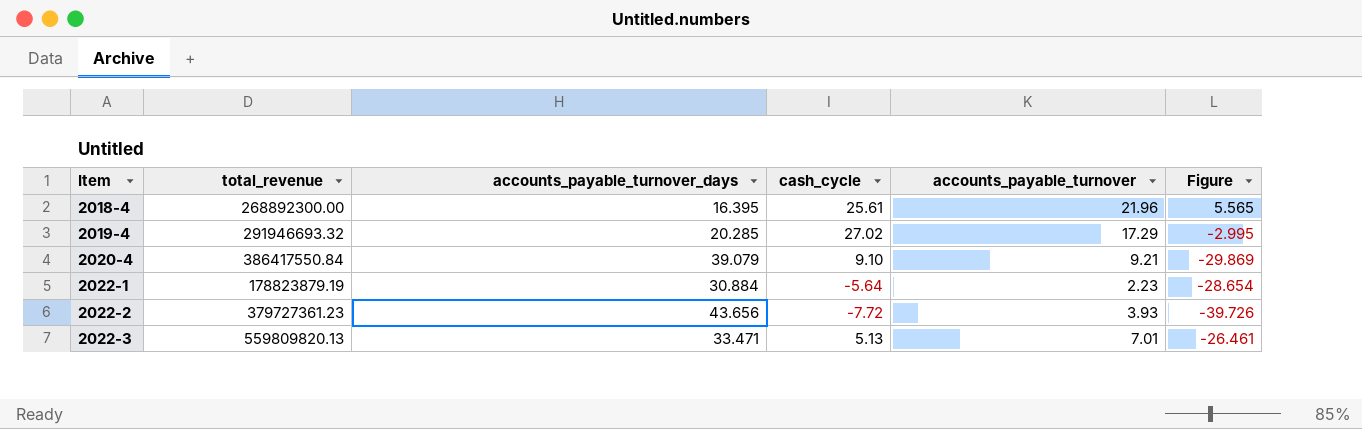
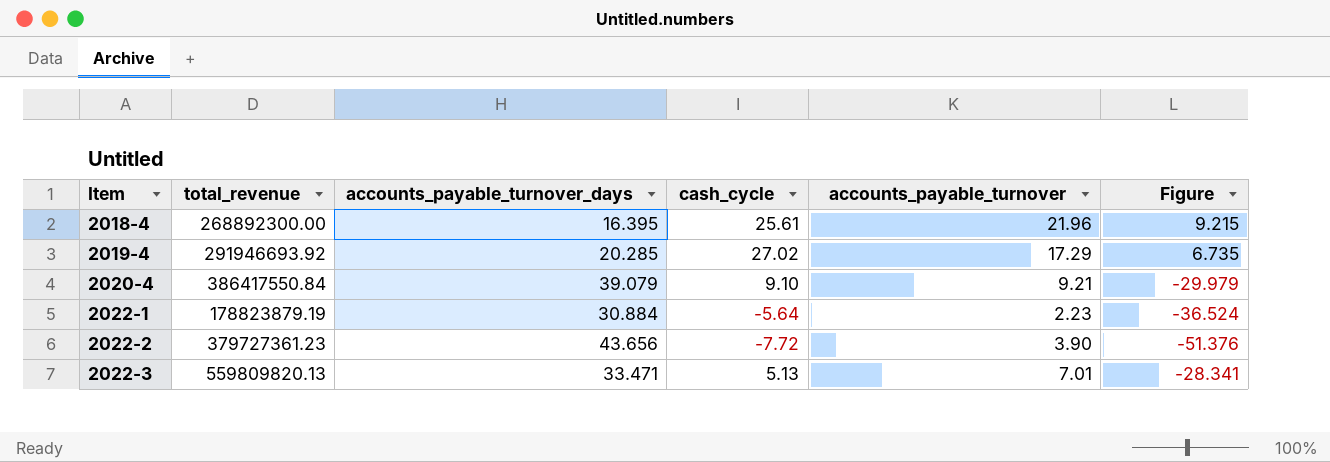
column Figure | formula: [accounts_payable_turnover] - [accounts_payable_turnover_days] -> [cash_cycle] - [accounts_payable_turnover_days]
2019-4 | total_revenue: 291946693.32 -> 291946693.92
2022-2 | accounts_payable_turnover: 3.93 -> 3.90

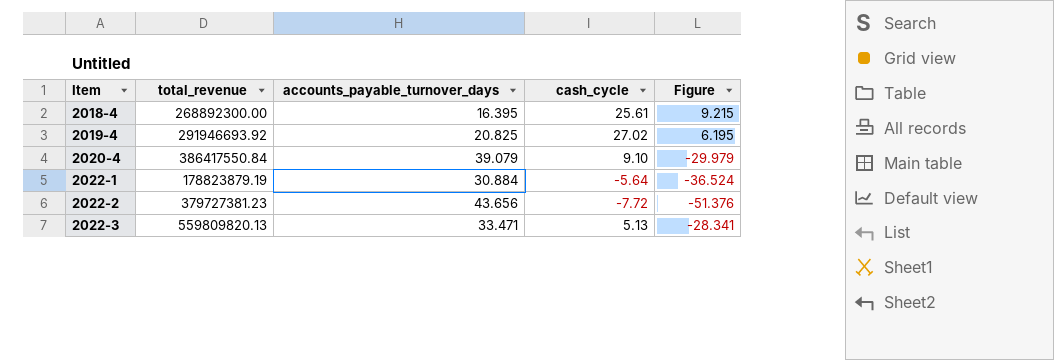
column accounts_payable_turnover | position: 5 -> none
2019-4 | accounts_payable_turnover_days: 20.285 -> 20.825
2019-4 | Figure: 6.735 -> 6.195
2022-2 | total_revenue: 379727361.23 -> 379727381.23

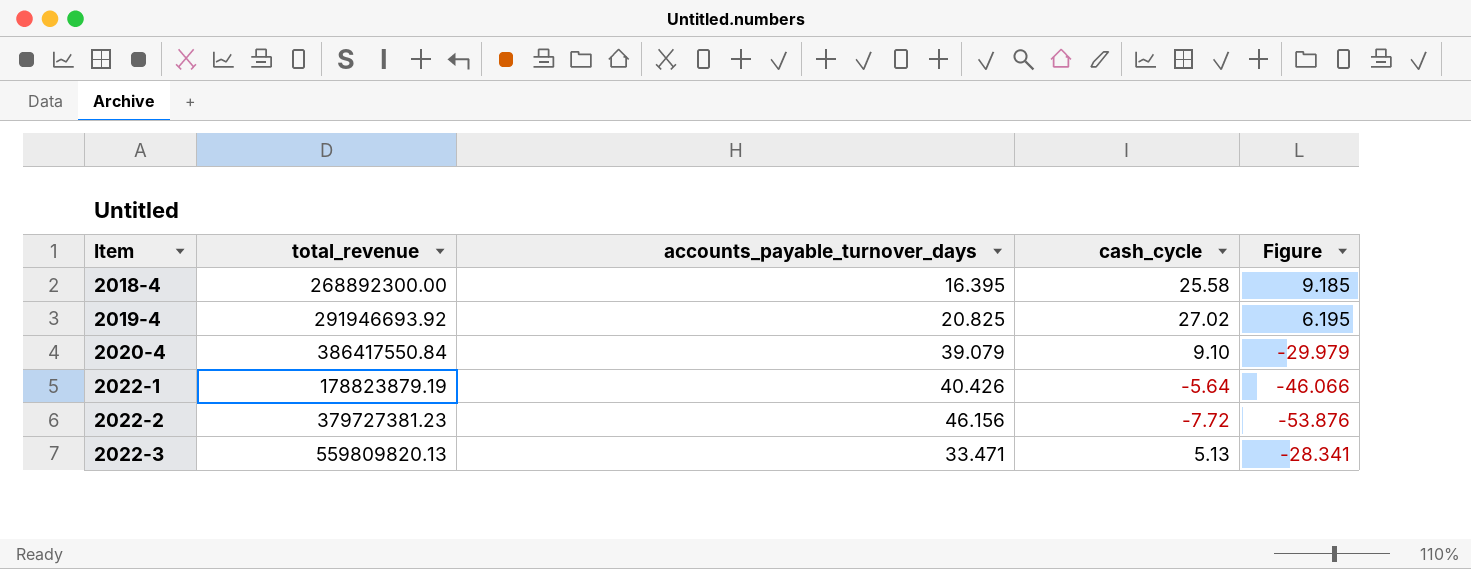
2018-4 | cash_cycle: 25.61 -> 25.58
2018-4 | Figure: 9.215 -> 9.185
2022-1 | accounts_payable_turnover_days: 30.884 -> 40.426
2022-1 | Figure: -36.524 -> -46.066
2022-2 | accounts_payable_turnover_days: 43.656 -> 46.156
2022-2 | Figure: -51.376 -> -53.876

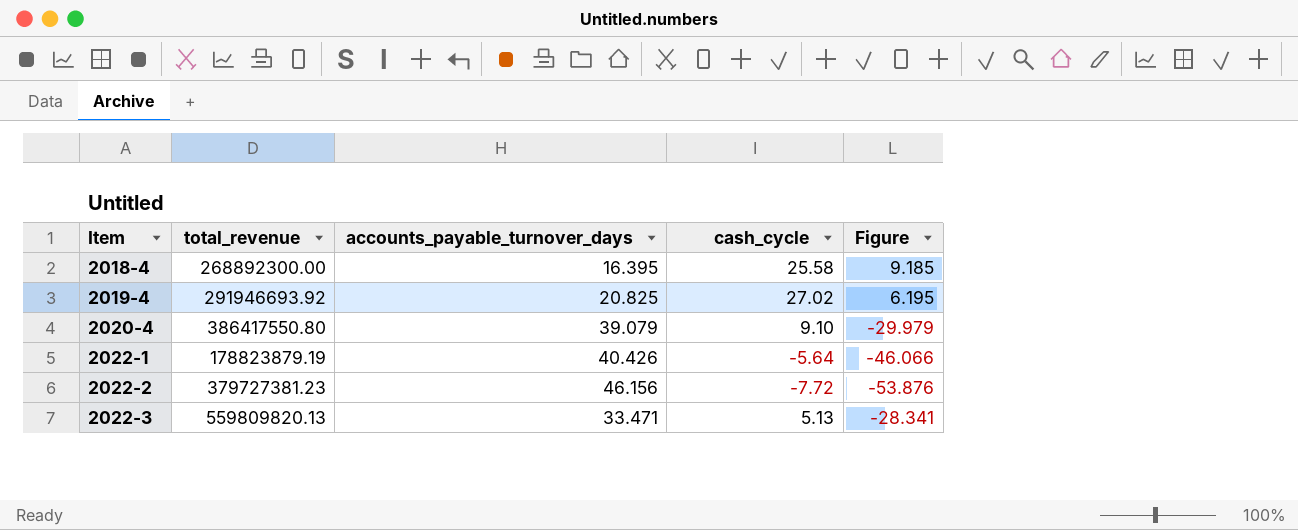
2020-4 | total_revenue: 386417550.84 -> 386417550.80

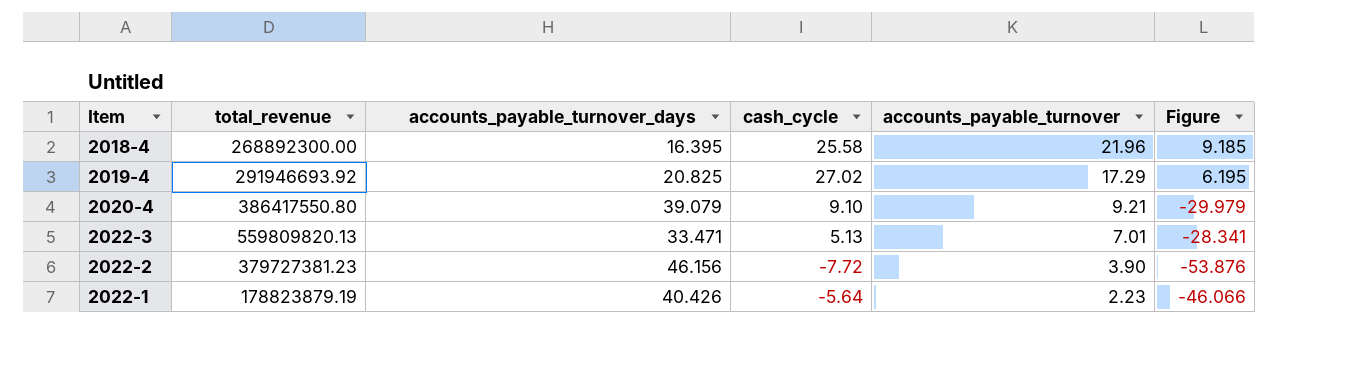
row order: Item ascending -> accounts_payable_turnover descending
column accounts_payable_turnover | position: none -> 5

